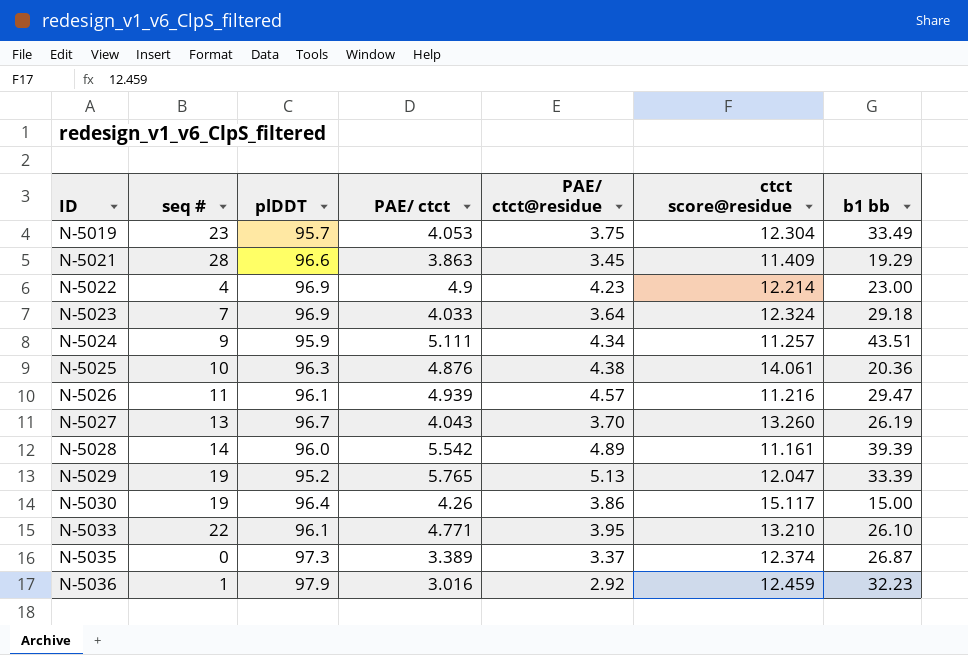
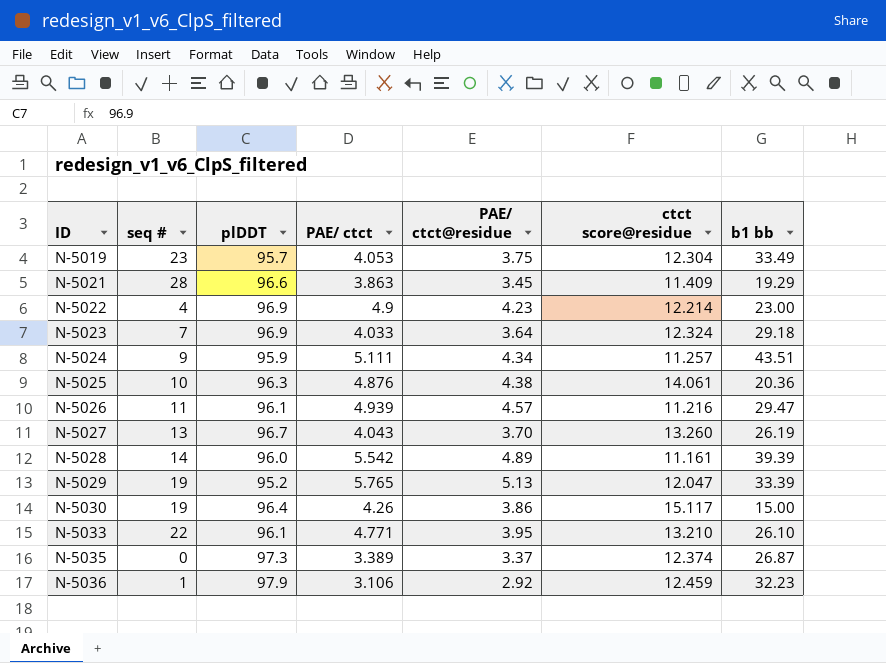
N-5036 | PAE/ ctct: 3.016 -> 3.106

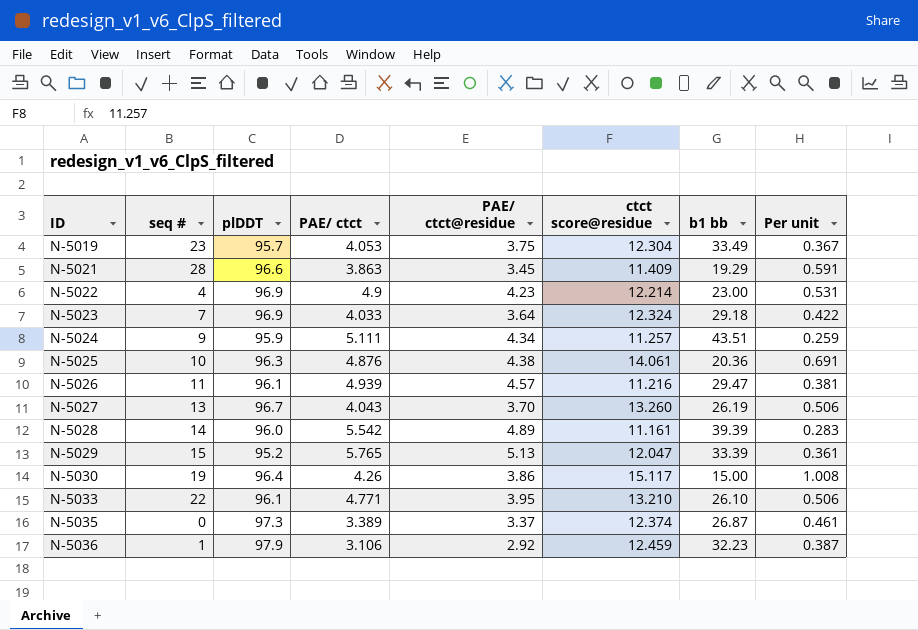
column Per unit | formula: none -> [ctct score@residue] / [b1 bb]
N-5029 | seq #: 19 -> 15

